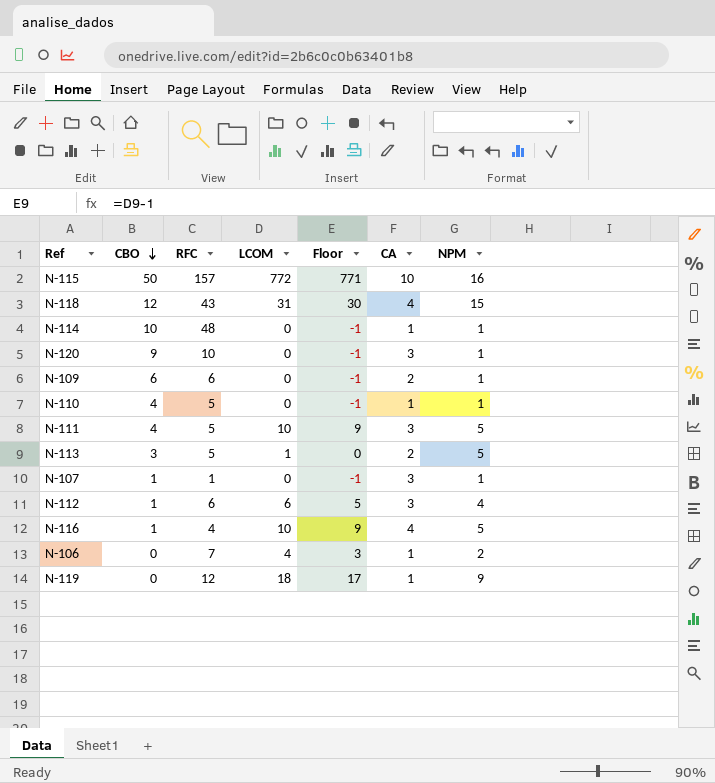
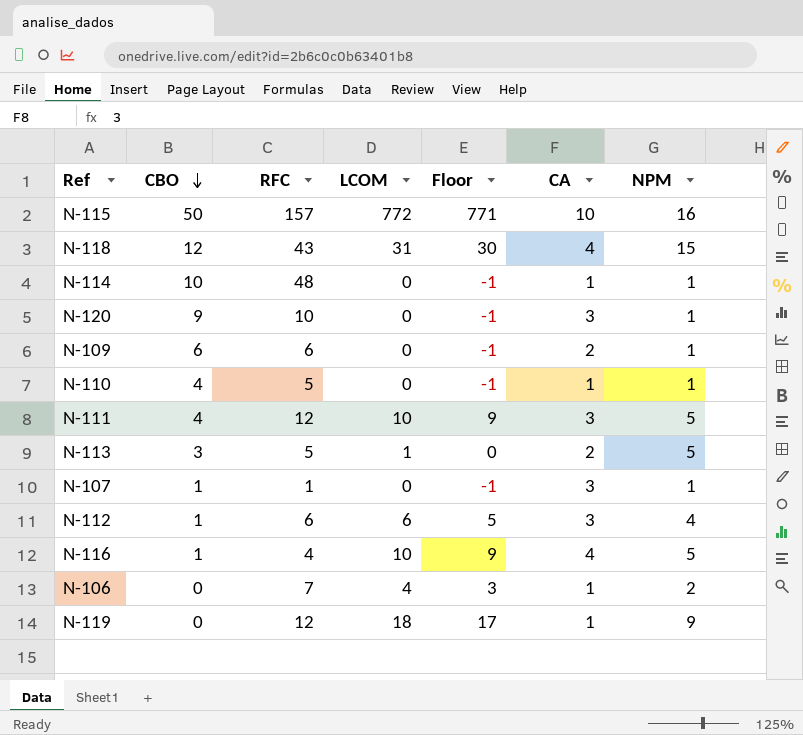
N-111 | RFC: 5 -> 12

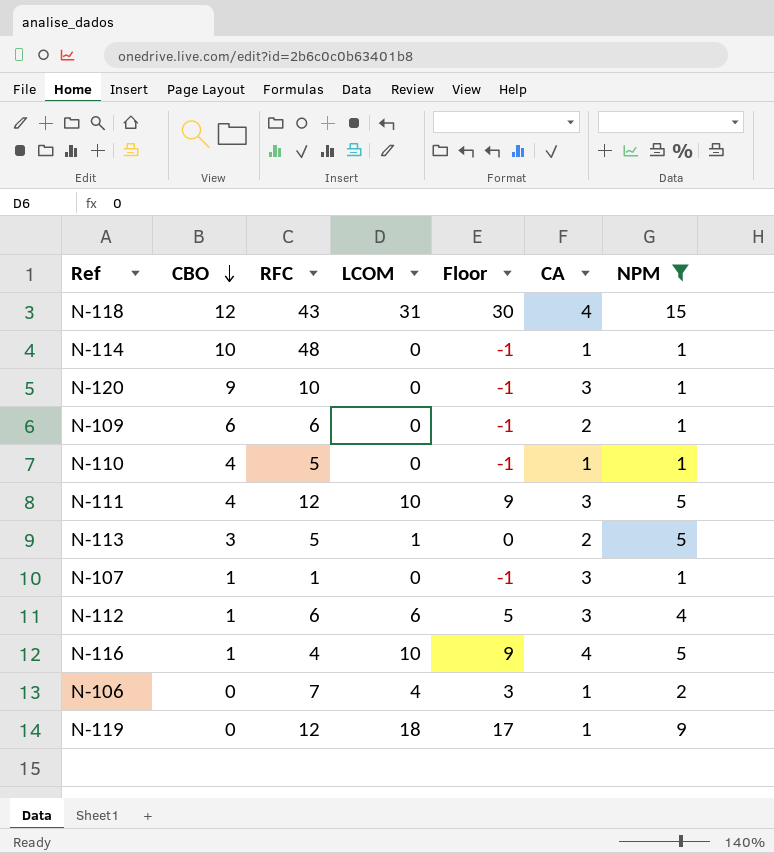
filter: none -> NPM != 16

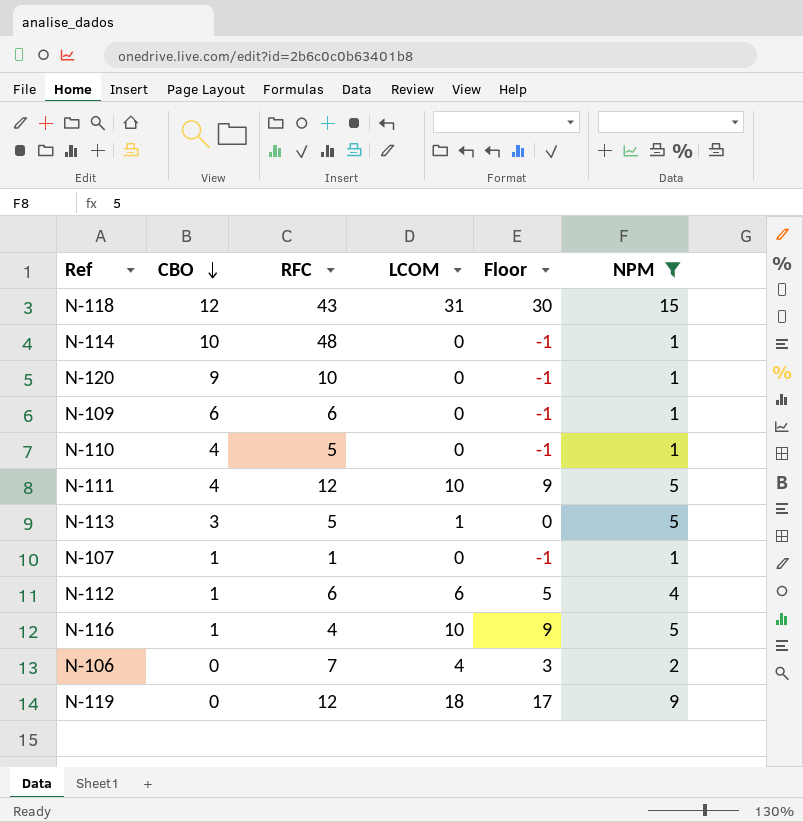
column CA | position: 6 -> none

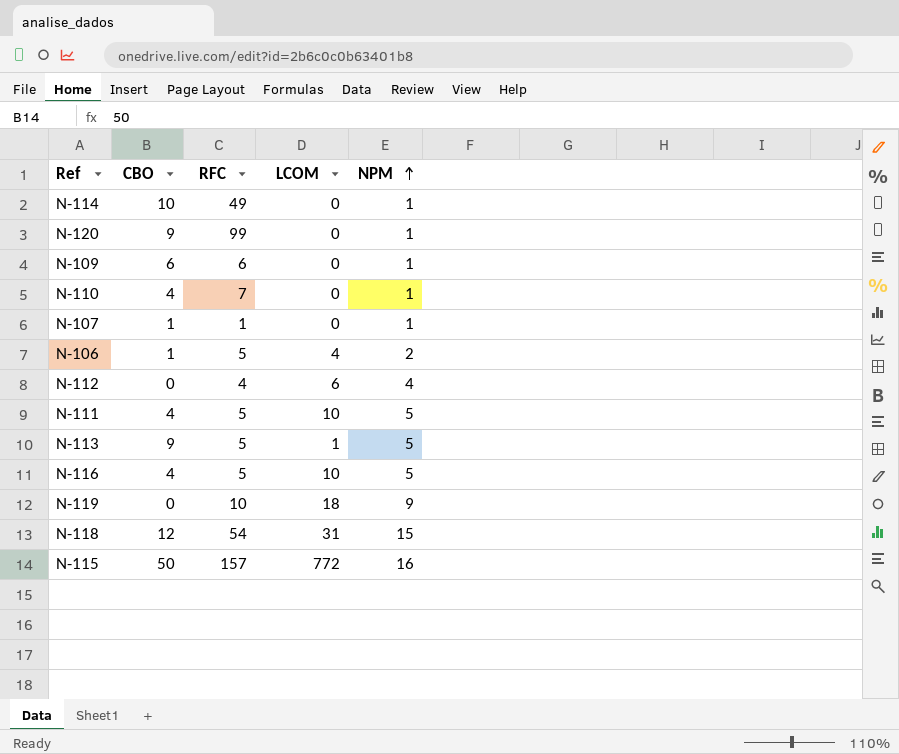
filter: NPM != 16 -> none
row order: CBO descending -> NPM ascending
column Floor | formula: [LCOM] - 1 -> none
N-114 | RFC: 48 -> 49
N-120 | RFC: 10 -> 99
N-110 | RFC: 5 -> 7
N-106 | CBO: 0 -> 1
N-106 | RFC: 7 -> 5
N-112 | CBO: 1 -> 0
N-112 | RFC: 6 -> 4
N-111 | RFC: 12 -> 5
N-113 | CBO: 3 -> 9
N-116 | CBO: 1 -> 4
N-116 | RFC: 4 -> 5
N-119 | RFC: 12 -> 10
N-118 | RFC: 43 -> 54

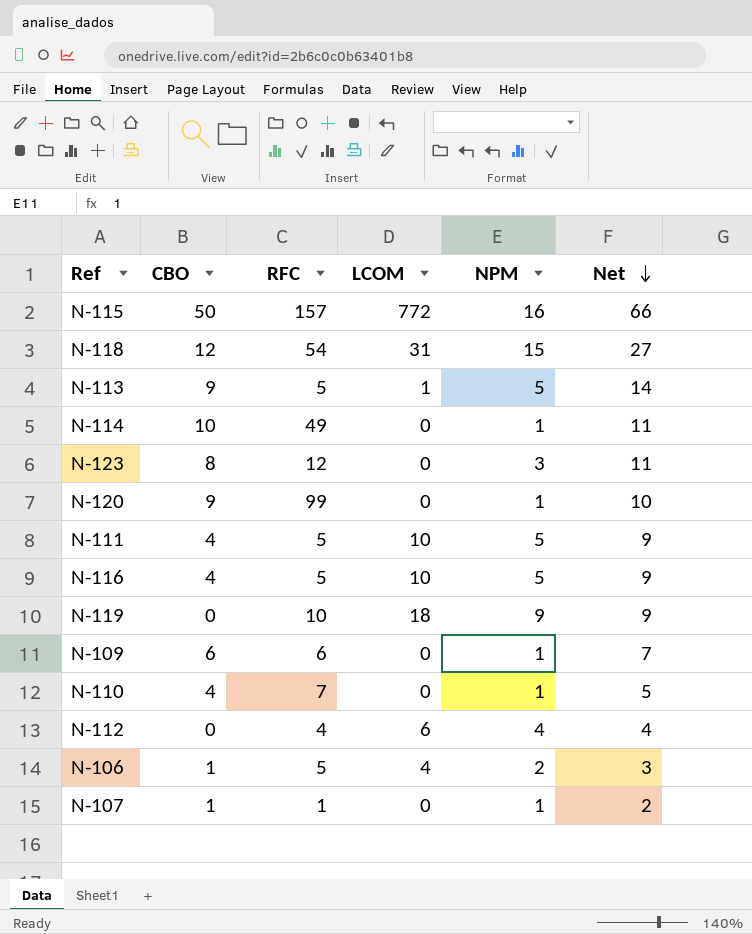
row order: NPM ascending -> Net descending
column Net | formula: none -> [CBO] + [NPM]
row N-123: none -> 8 | 12 | 0 | 3 | 11

